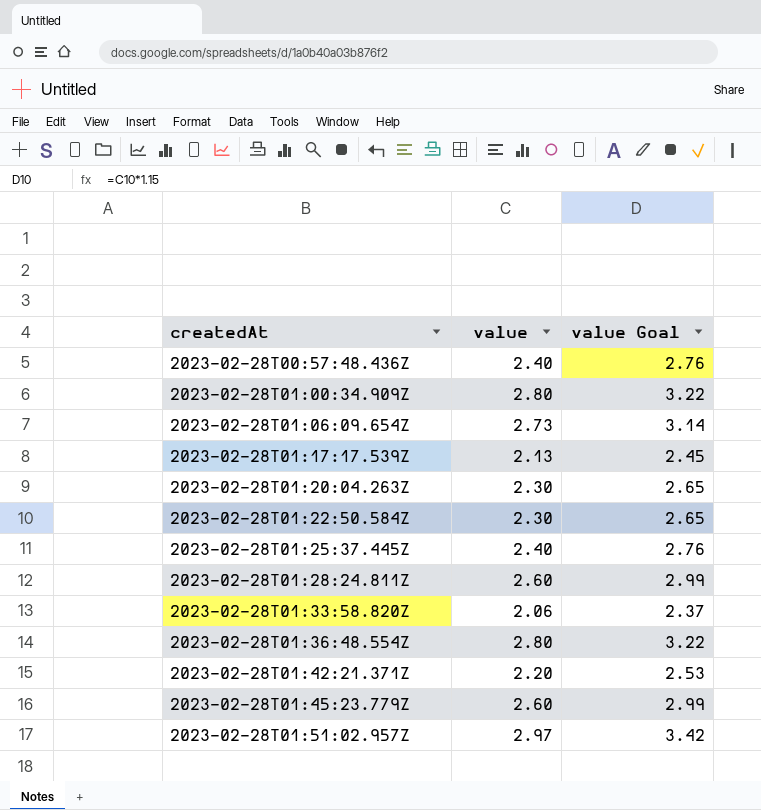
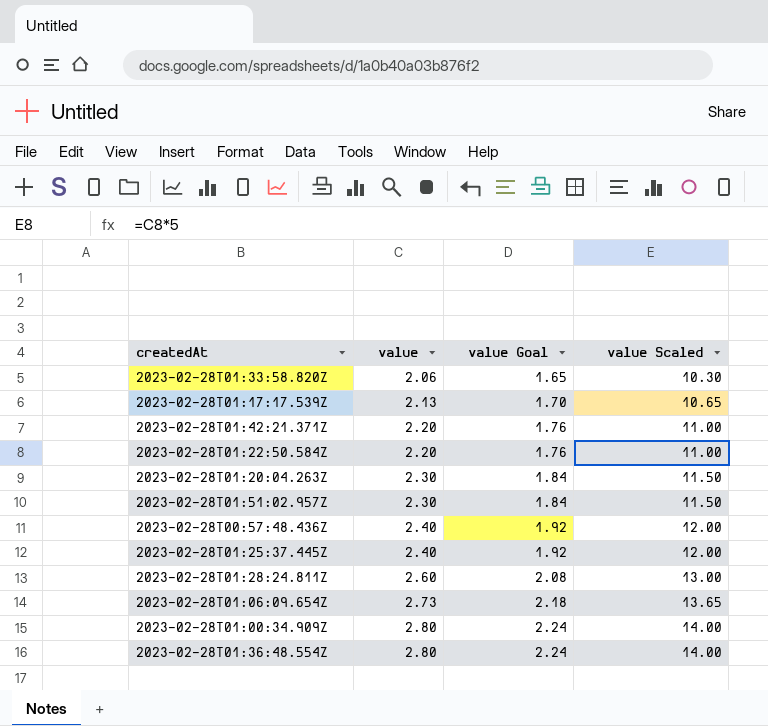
row order: createdAt ascending -> value ascending
column value Goal | formula: [value] * 1.15 -> [value] * 0.8
column value Scaled | formula: none -> [value] * 5
row 2023-02-28T01:45:23.779Z: 2.60 | 2.99 -> none
2023-02-28T01:22:50.584Z | value: 2.30 -> 2.20
2023-02-28T01:51:02.957Z | value: 2.97 -> 2.30

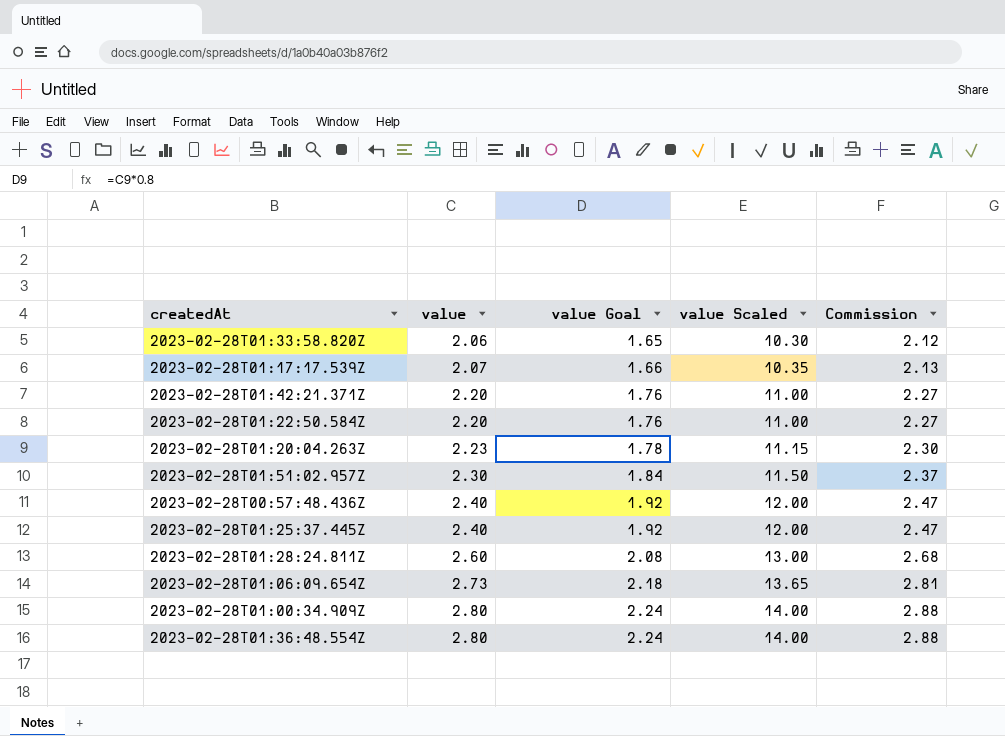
column Commission | formula: none -> [value] * 1.03
2023-02-28T01:17:17.539Z | value: 2.13 -> 2.07
2023-02-28T01:17:17.539Z | value Goal: 1.70 -> 1.66
2023-02-28T01:17:17.539Z | value Scaled: 10.65 -> 10.35
2023-02-28T01:20:04.263Z | value: 2.30 -> 2.23
2023-02-28T01:20:04.263Z | value Goal: 1.84 -> 1.78
2023-02-28T01:20:04.263Z | value Scaled: 11.50 -> 11.15

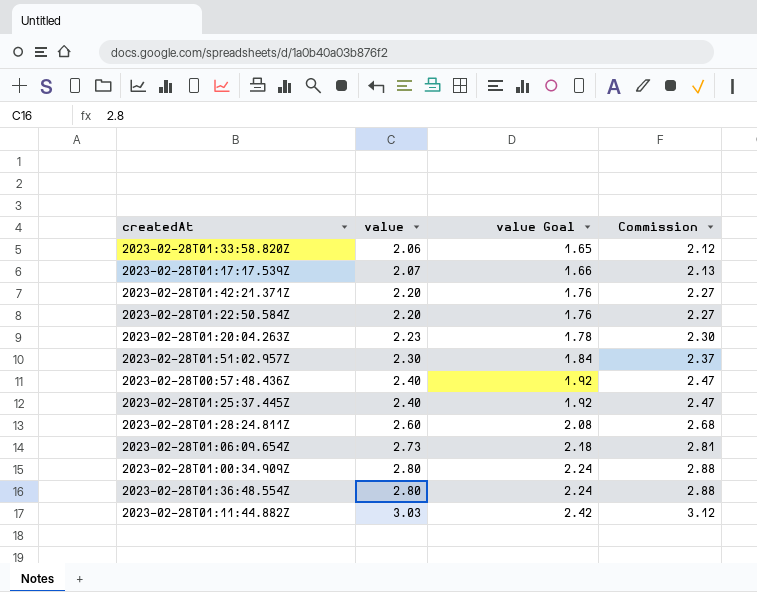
column value Scaled | formula: [value] * 5 -> none
row 2023-02-28T01:11:44.882Z: none -> 3.03 | 2.42 | 3.12

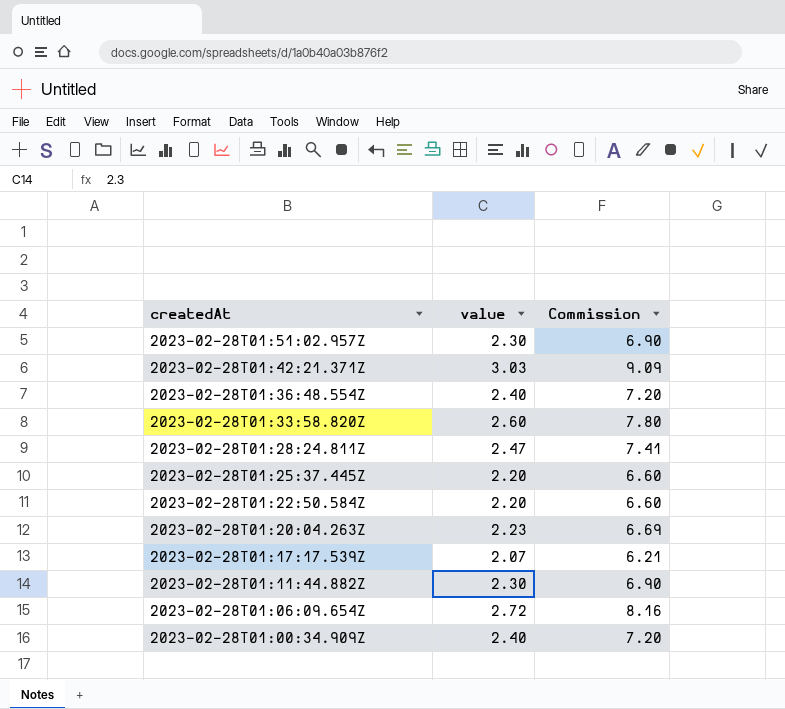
row order: value ascending -> createdAt descending
column value Goal | formula: [value] * 0.8 -> none
column Commission | formula: [value] * 1.03 -> [value] * 3
row 2023-02-28T00:57:48.436Z: 2.40 | 1.92 | 2.47 -> none
2023-02-28T01:42:21.371Z | value: 2.20 -> 3.03
2023-02-28T01:36:48.554Z | value: 2.80 -> 2.40
2023-02-28T01:33:58.820Z | value: 2.06 -> 2.60
2023-02-28T01:28:24.811Z | value: 2.60 -> 2.47
2023-02-28T01:25:37.445Z | value: 2.40 -> 2.20
2023-02-28T01:11:44.882Z | value: 3.03 -> 2.30
2023-02-28T01:06:09.654Z | value: 2.73 -> 2.72
2023-02-28T01:00:34.909Z | value: 2.80 -> 2.40

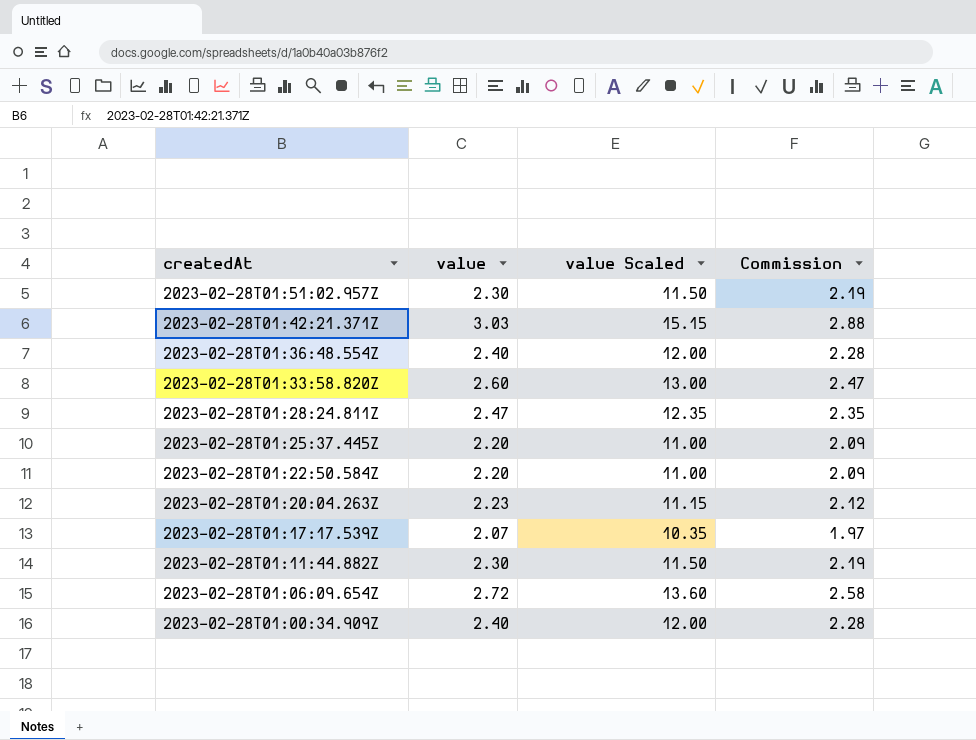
column value Scaled | formula: none -> [value] * 5
column Commission | formula: [value] * 3 -> [value] * 0.95

